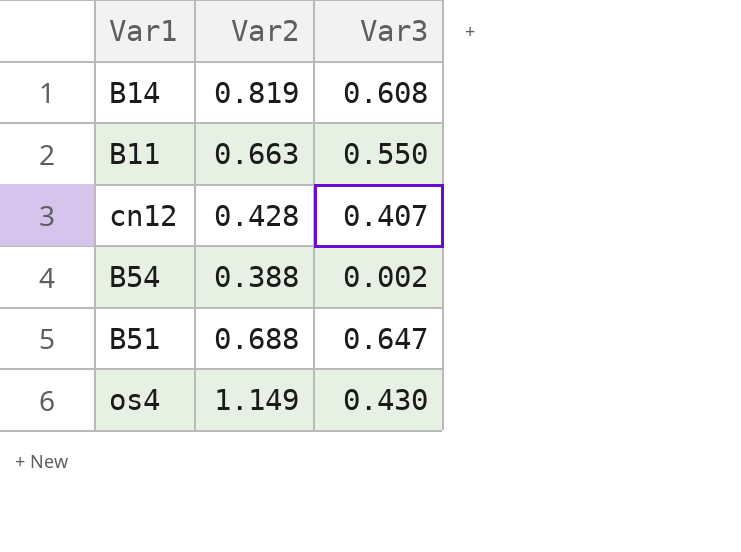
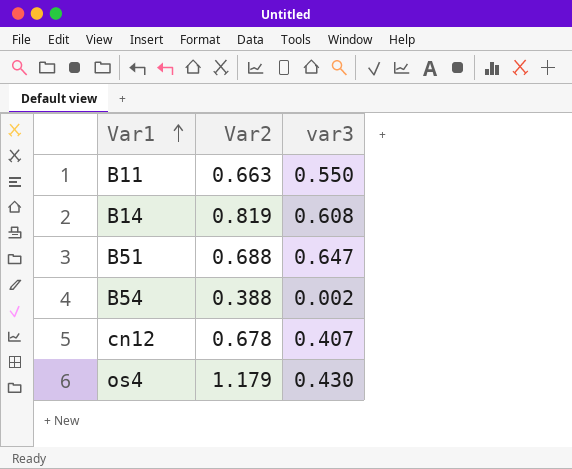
row order: none -> Var1 ascending
column name: Var3 -> var3
cn12 | Var2: 0.428 -> 0.678
os4 | Var2: 1.149 -> 1.179

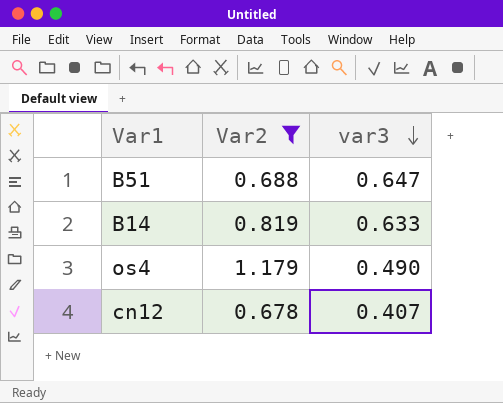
filter: none -> Var2 >= 0.678
row order: Var1 ascending -> var3 descending
B14 | var3: 0.608 -> 0.633
os4 | var3: 0.430 -> 0.490

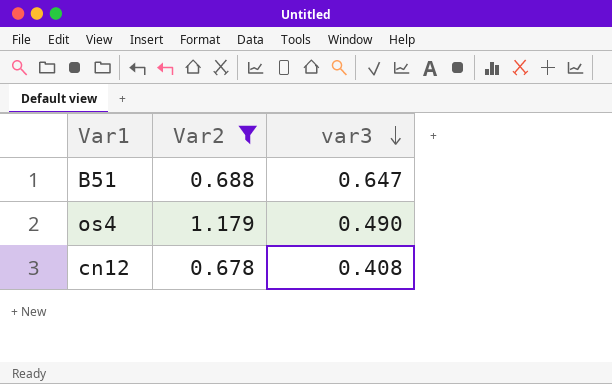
row B14: 0.819 | 0.633 -> none
cn12 | var3: 0.407 -> 0.408

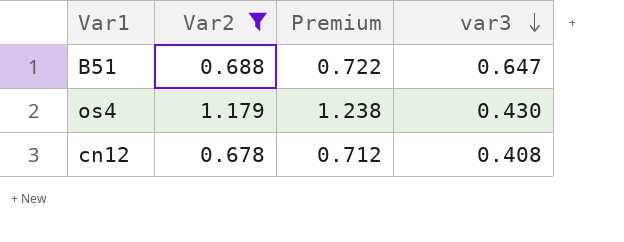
column Premium | formula: none -> [Var2] * 1.05
os4 | var3: 0.490 -> 0.430

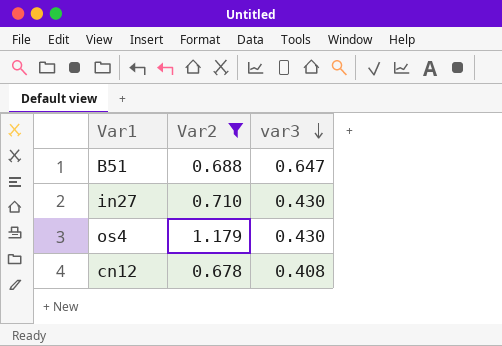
column Premium | formula: [Var2] * 1.05 -> none
row in27: none -> 0.710 | 0.430

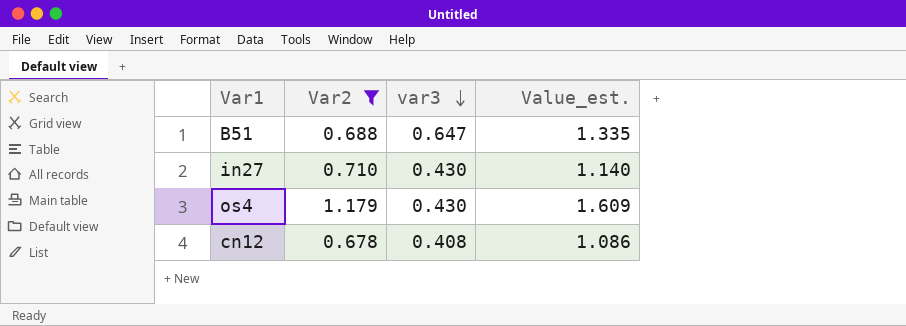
column Value_est. | formula: none -> [Var2] + [var3]

